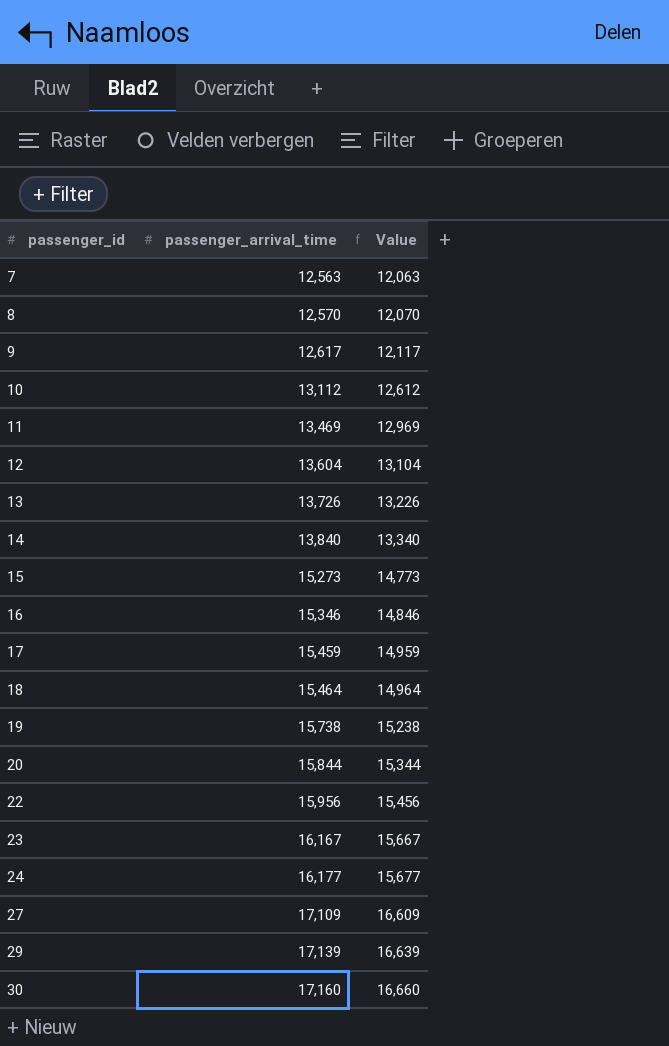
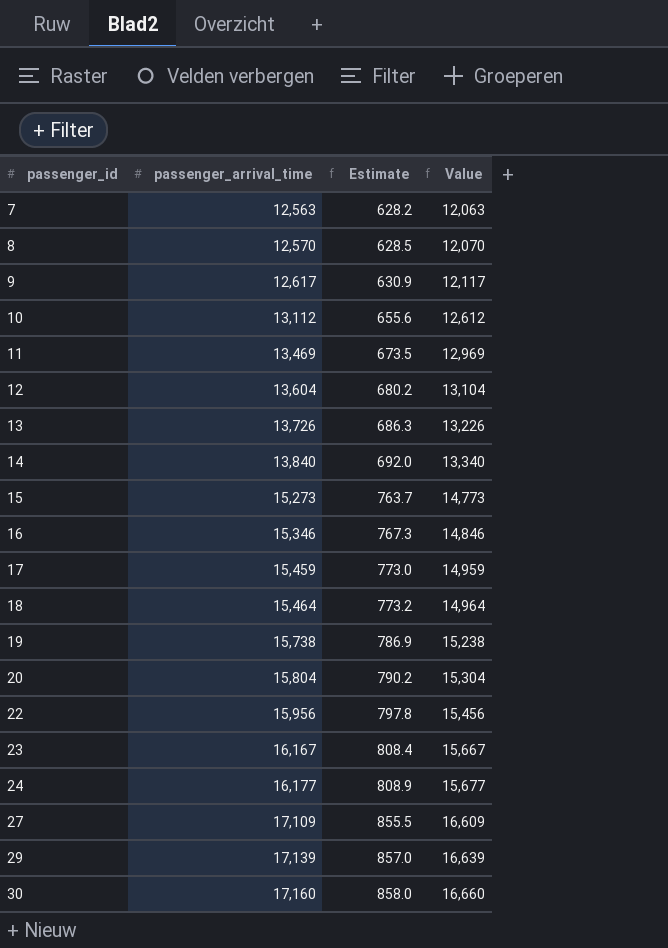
column Estimate | formula: none -> [passenger_arrival_time] * 0.05
20 | passenger_arrival_time: 15,844 -> 15,804
20 | Value: 15,344 -> 15,304

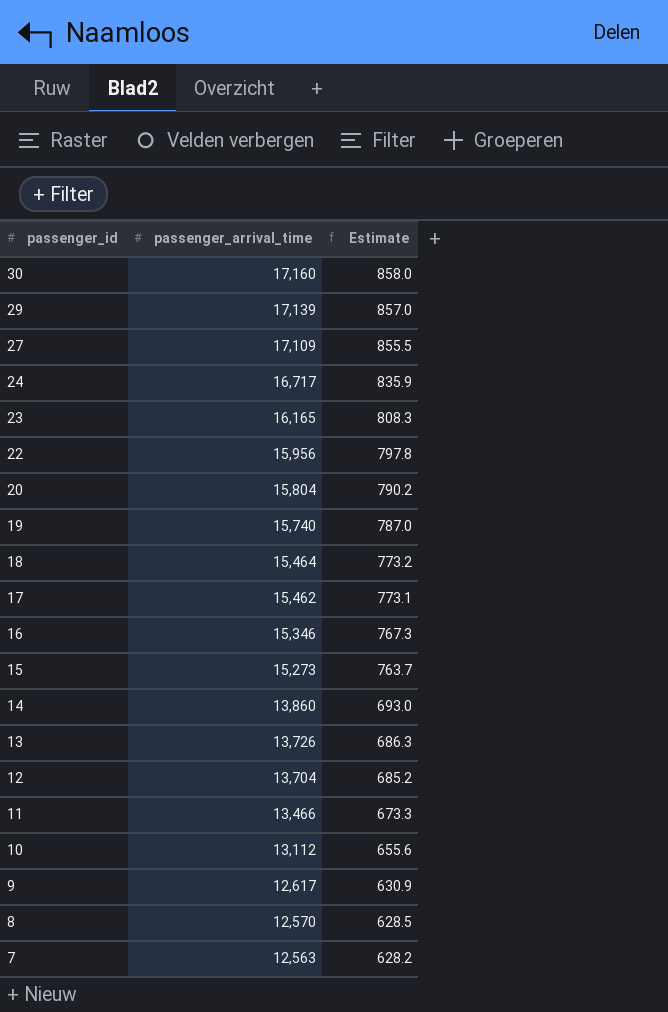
row order: passenger_id ascending -> passenger_id descending
column Value | formula: [passenger_arrival_time] - 500 -> none
24 | passenger_arrival_time: 16,177 -> 16,717
24 | Estimate: 808.9 -> 835.9
23 | passenger_arrival_time: 16,167 -> 16,165
23 | Estimate: 808.4 -> 808.3
19 | passenger_arrival_time: 15,738 -> 15,740
19 | Estimate: 786.9 -> 787.0
17 | passenger_arrival_time: 15,459 -> 15,462
17 | Estimate: 773.0 -> 773.1
14 | passenger_arrival_time: 13,840 -> 13,860
14 | Estimate: 692.0 -> 693.0
12 | passenger_arrival_time: 13,604 -> 13,704
12 | Estimate: 680.2 -> 685.2
11 | passenger_arrival_time: 13,469 -> 13,466
11 | Estimate: 673.5 -> 673.3

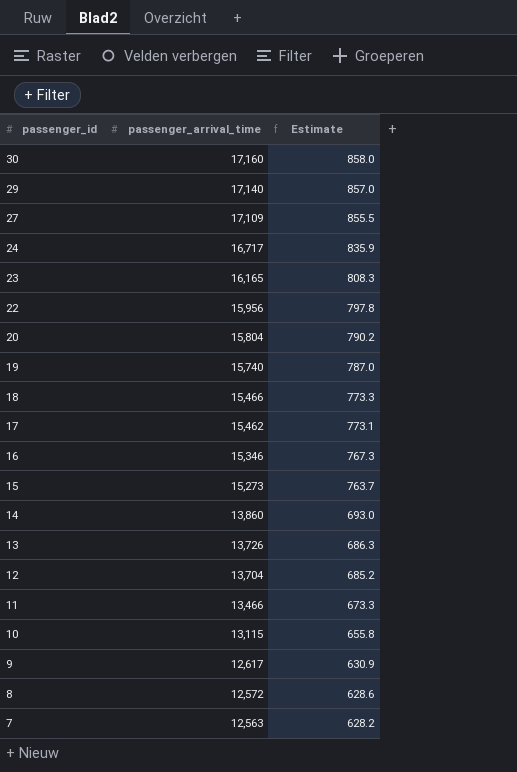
29 | passenger_arrival_time: 17,139 -> 17,140
18 | passenger_arrival_time: 15,464 -> 15,466
18 | Estimate: 773.2 -> 773.3
10 | passenger_arrival_time: 13,112 -> 13,115
10 | Estimate: 655.6 -> 655.8
8 | passenger_arrival_time: 12,570 -> 12,572
8 | Estimate: 628.5 -> 628.6

